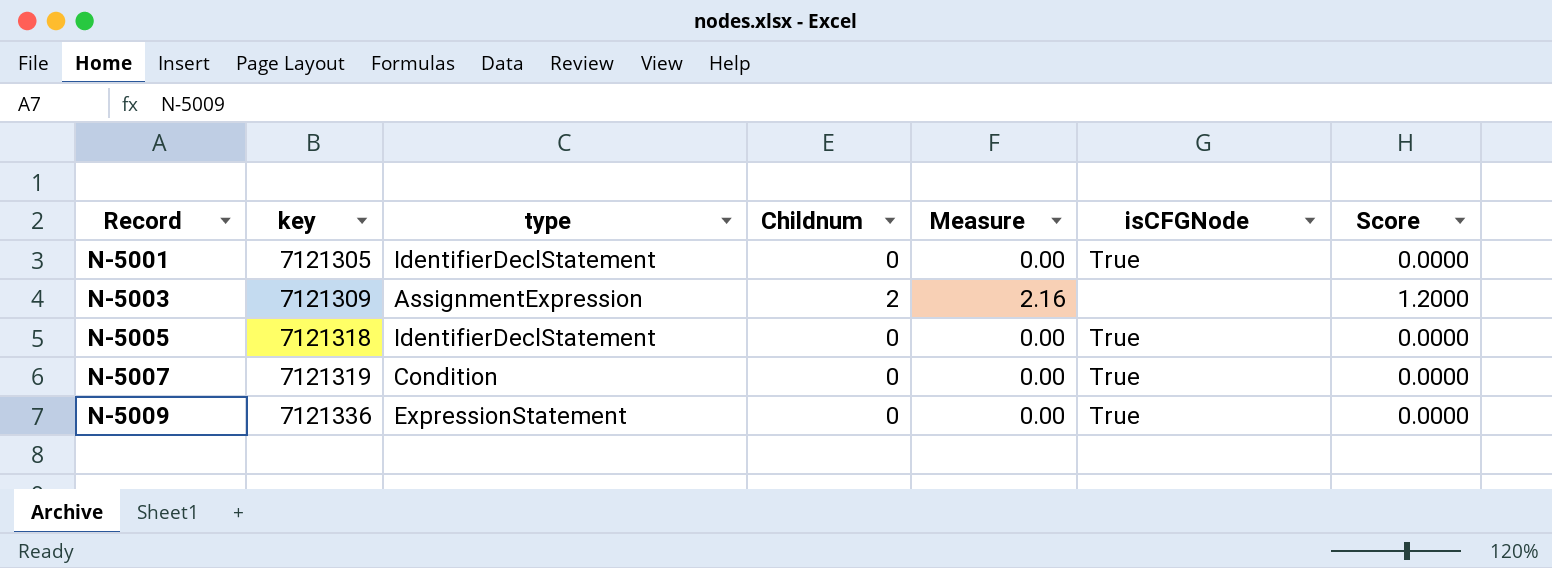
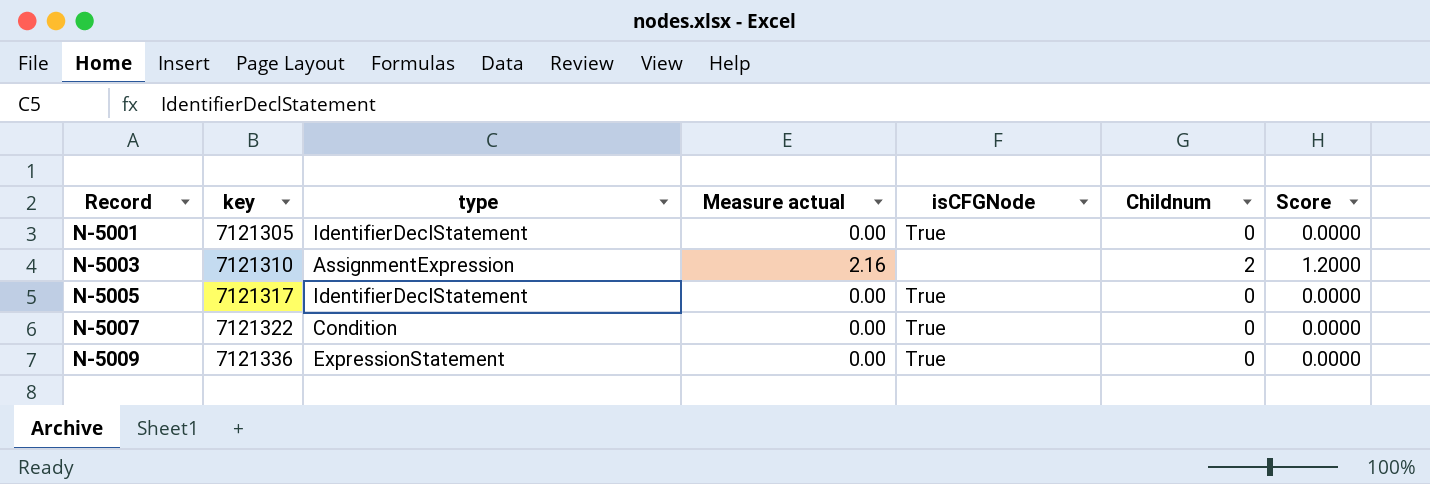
column name: Measure -> Measure actual
column Childnum | position: 4 -> 6
N-5003 | key: 7121309 -> 7121310
N-5005 | key: 7121318 -> 7121317
N-5007 | key: 7121319 -> 7121322

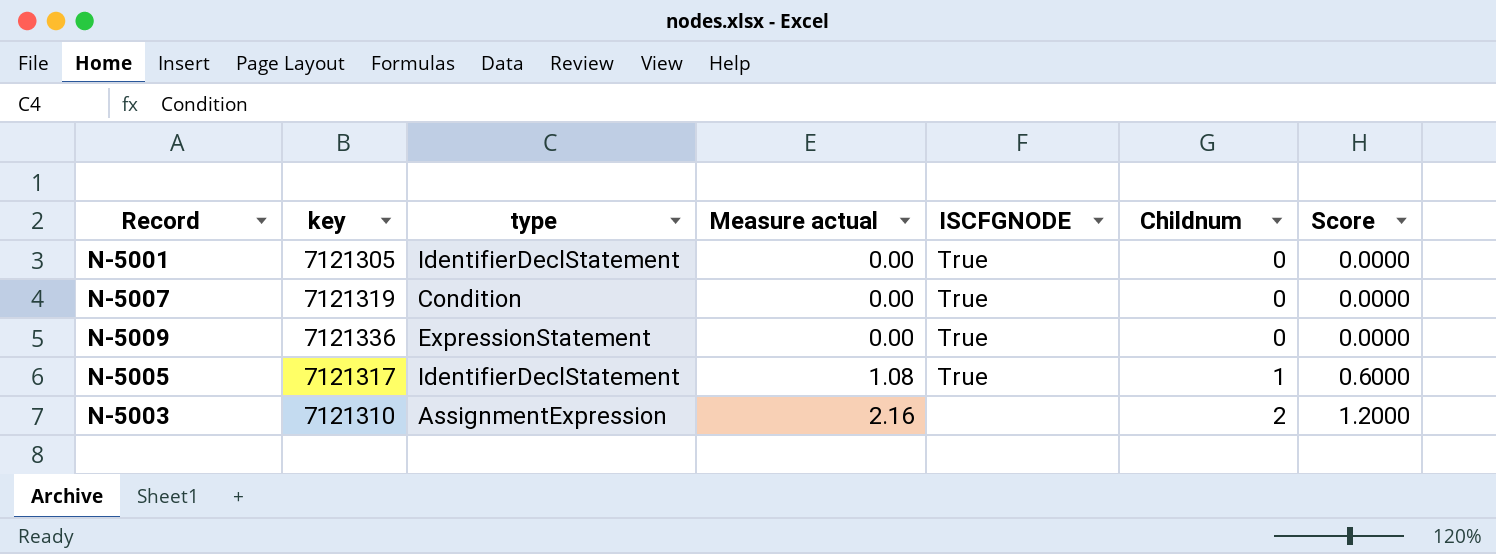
row order: Record ascending -> Measure actual ascending
column name: isCFGNode -> ISCFGNODE
N-5007 | key: 7121322 -> 7121319
N-5005 | Measure actual: 0.00 -> 1.08
N-5005 | Childnum: 0 -> 1
N-5005 | Score: 0.0000 -> 0.6000

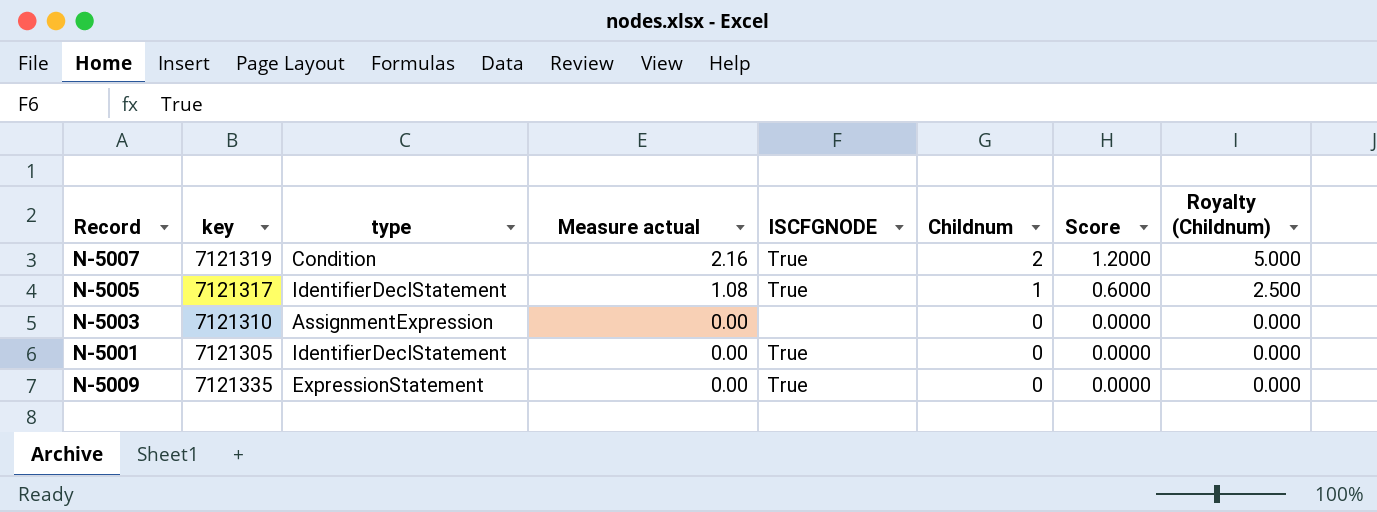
row order: Measure actual ascending -> Measure actual descending
column Royalty (Childnum) | formula: none -> [Childnum] * 2.5
N-5007 | Measure actual: 0.00 -> 2.16
N-5007 | Childnum: 0 -> 2
N-5007 | Score: 0.0000 -> 1.2000
N-5003 | Measure actual: 2.16 -> 0.00
N-5003 | Childnum: 2 -> 0
N-5003 | Score: 1.2000 -> 0.0000
N-5009 | key: 7121336 -> 7121335

